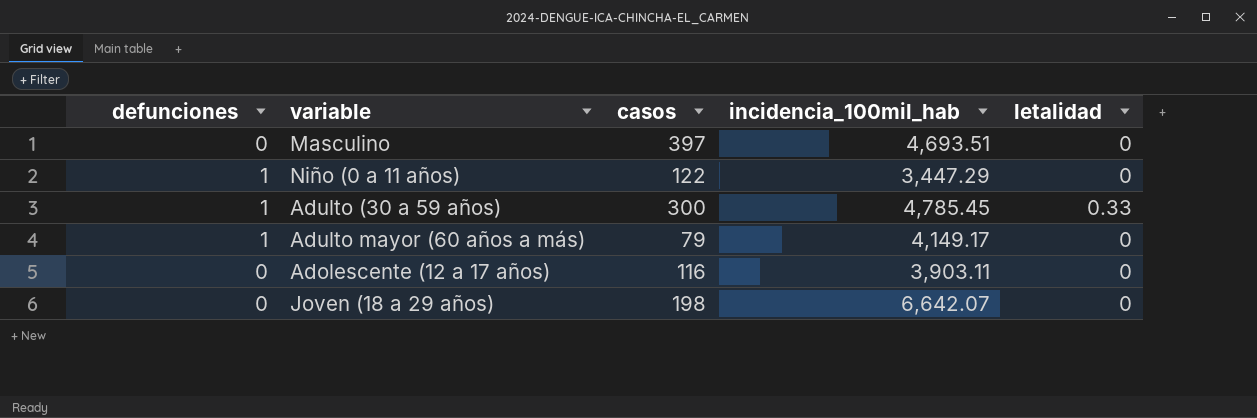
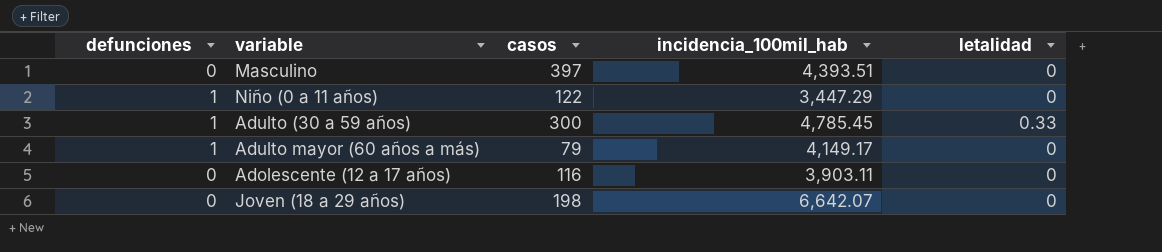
Masculino | incidencia_100mil_hab: 4,693.51 -> 4,393.51

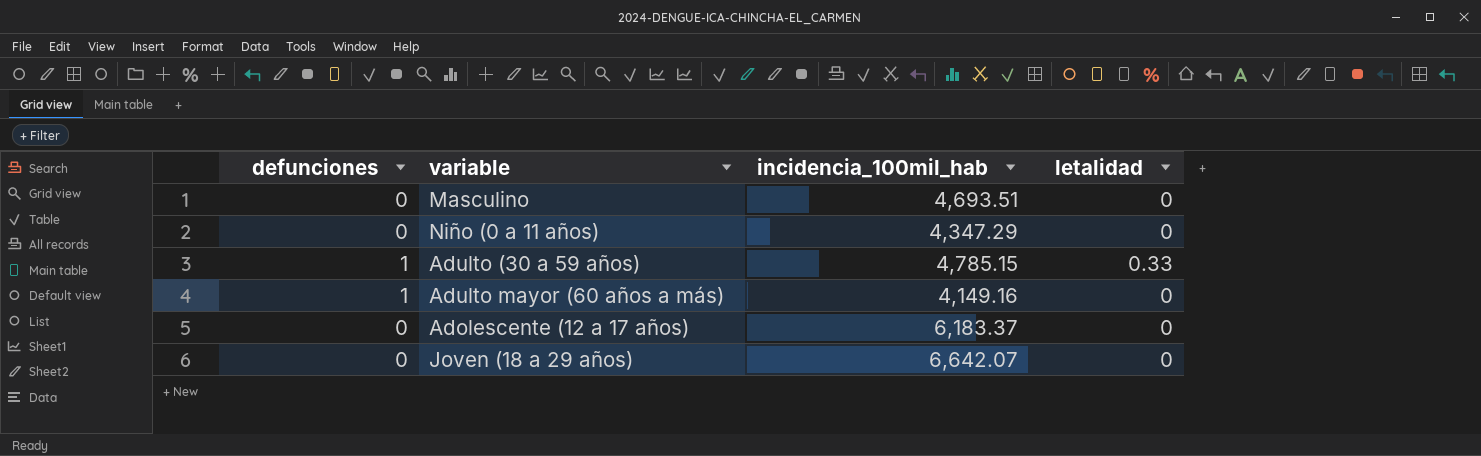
column casos | position: 3 -> none
Masculino | incidencia_100mil_hab: 4,393.51 -> 4,693.51
Niño (0 a 11 años) | defunciones: 1 -> 0
Niño (0 a 11 años) | incidencia_100mil_hab: 3,447.29 -> 4,347.29
Adulto (30 a 59 años) | incidencia_100mil_hab: 4,785.45 -> 4,785.15
Adulto mayor (60 años a más) | incidencia_100mil_hab: 4,149.17 -> 4,149.16
Adolescente (12 a 17 años) | incidencia_100mil_hab: 3,903.11 -> 6,183.37

